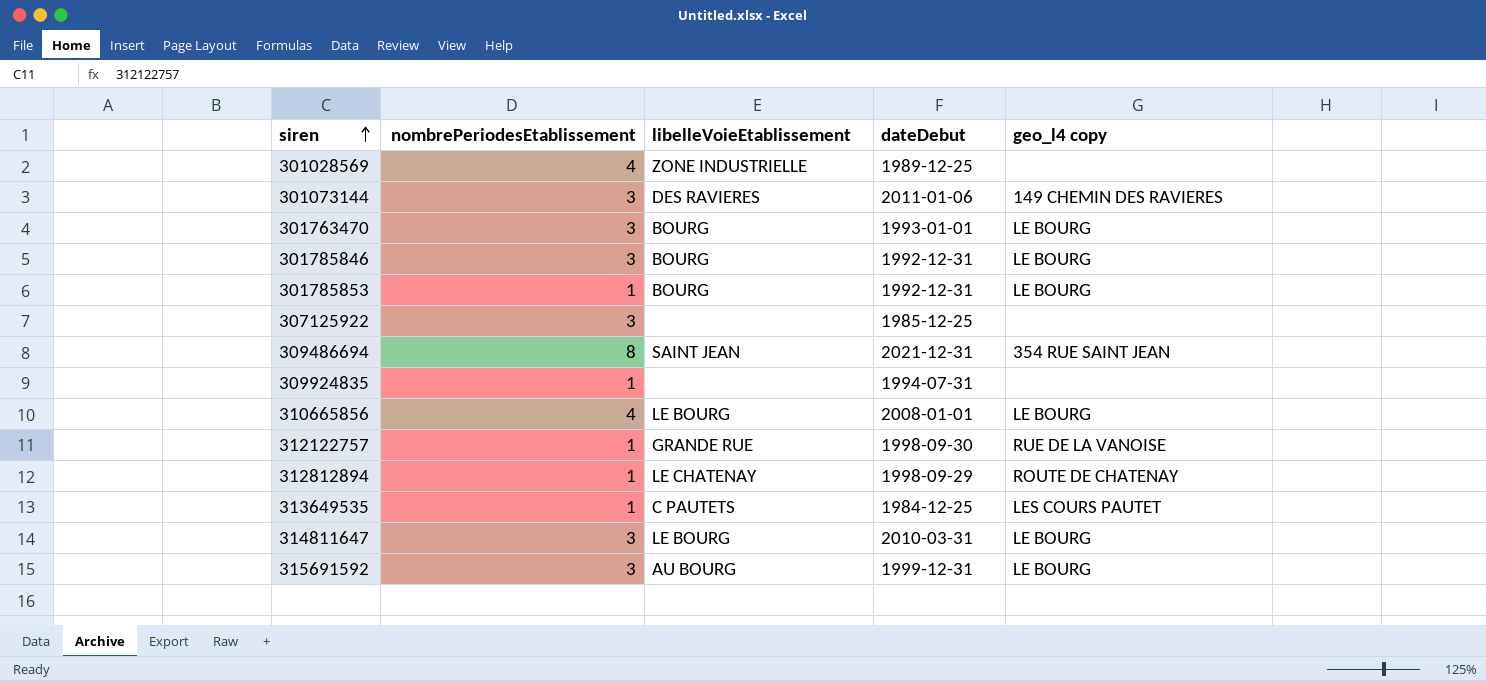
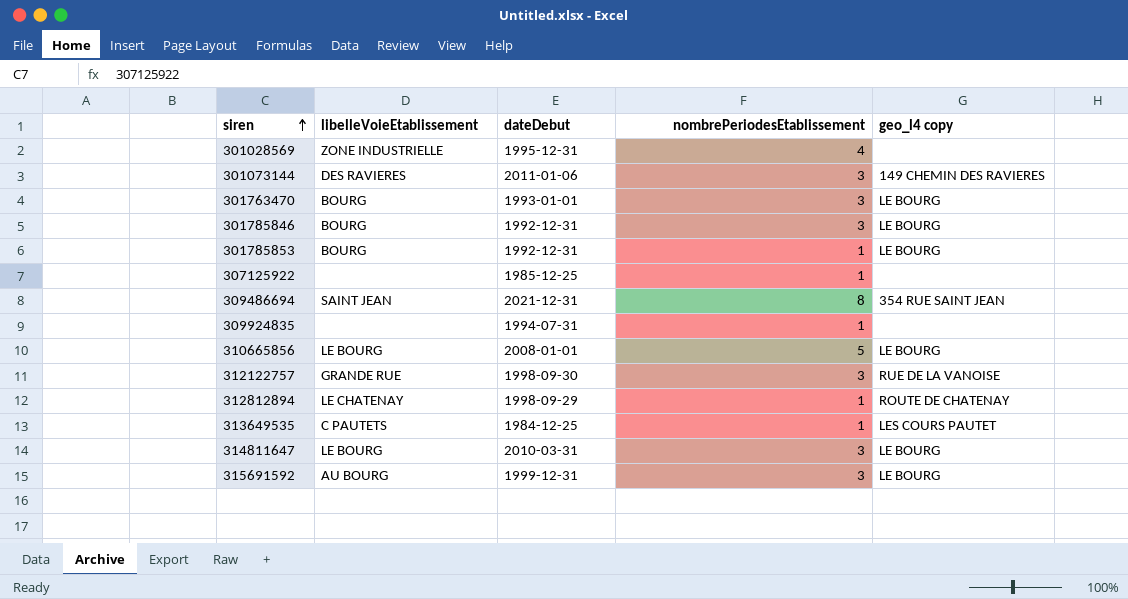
column nombrePeriodesEtablissement | position: 2 -> 4
301028569 | dateDebut: 1989-12-25 -> 1995-12-31
307125922 | nombrePeriodesEtablissement: 3 -> 1
310665856 | nombrePeriodesEtablissement: 4 -> 5
312122757 | nombrePeriodesEtablissement: 1 -> 3

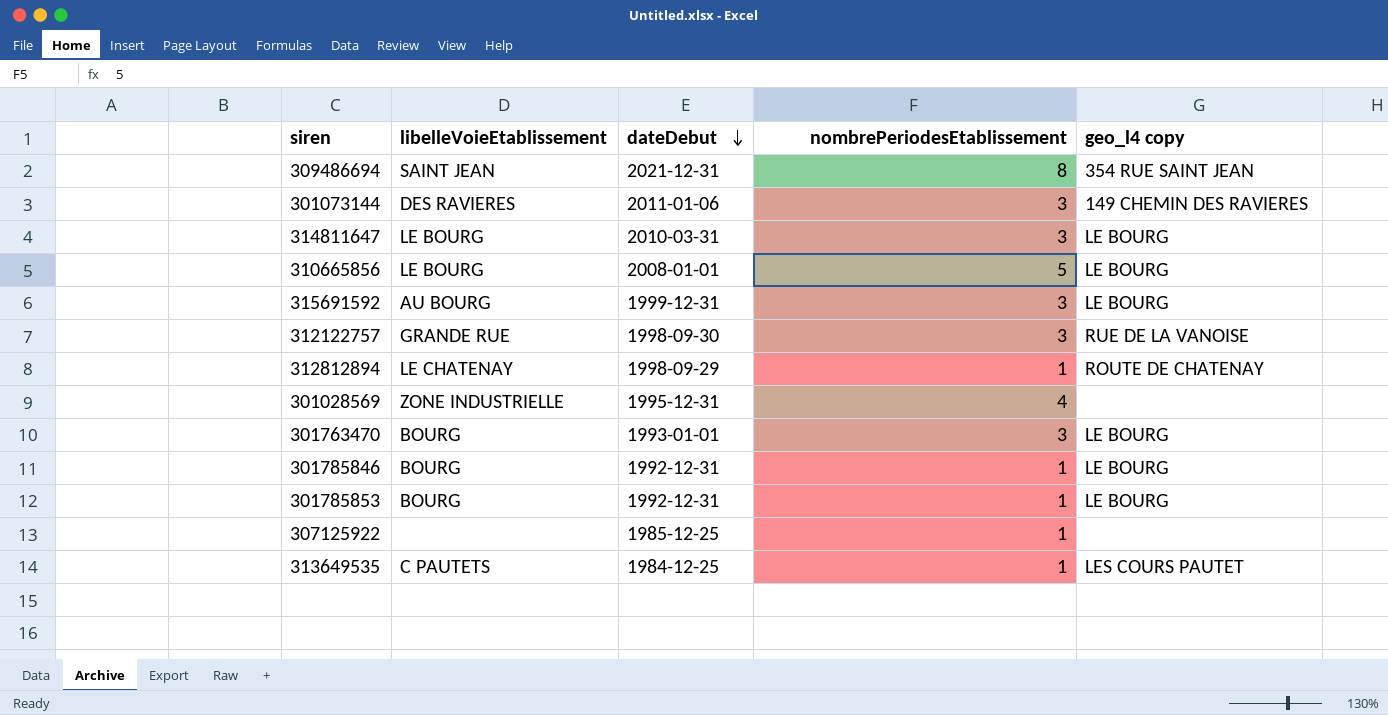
row order: siren ascending -> dateDebut descending
row 309924835: none | 1994-07-31 | 1 | none -> none
301785846 | nombrePeriodesEtablissement: 3 -> 1

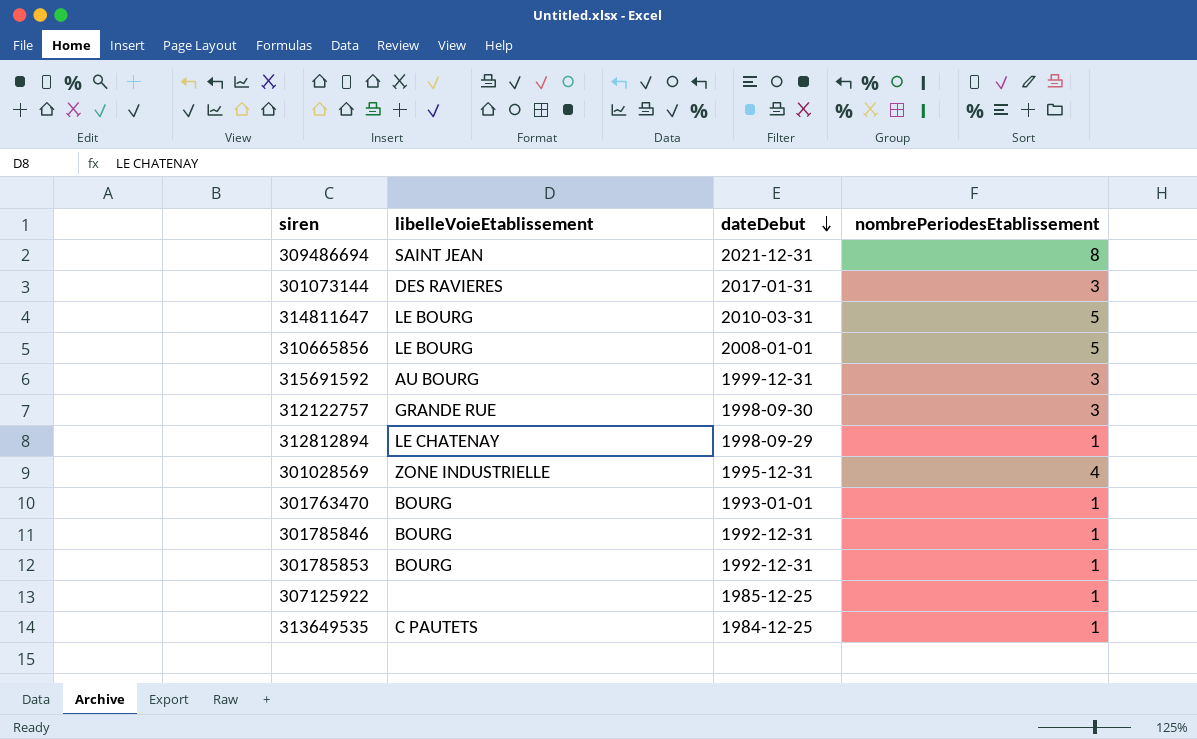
column geo_l4 copy | position: 5 -> none
301073144 | dateDebut: 2011-01-06 -> 2017-01-31
314811647 | nombrePeriodesEtablissement: 3 -> 5
301763470 | nombrePeriodesEtablissement: 3 -> 1

